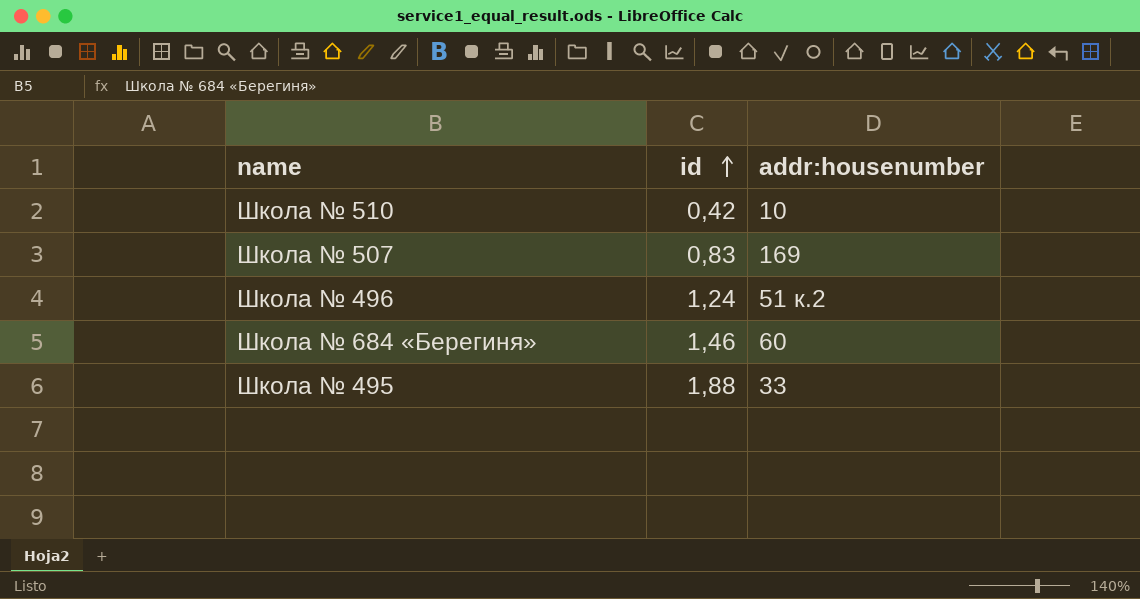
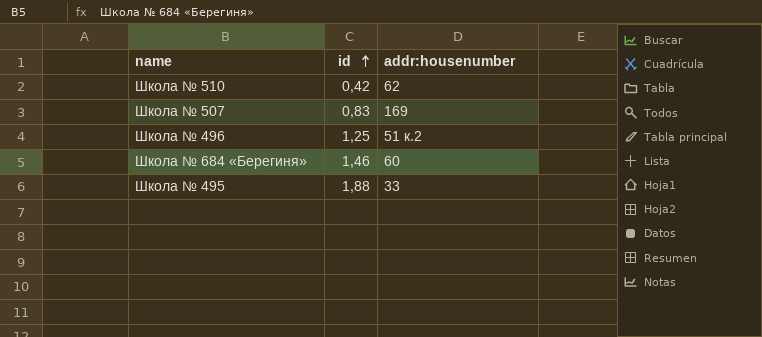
Школа № 510 | addr:housenumber: 10 -> 62
Школа № 496 | id: 1,24 -> 1,25

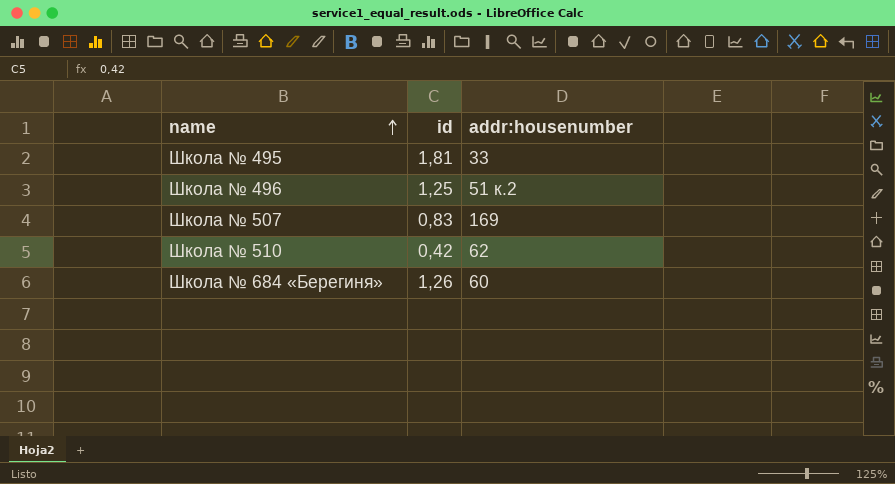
row order: id ascending -> name ascending
Школа № 495 | id: 1,88 -> 1,81
Школа № 684 «Берегиня» | id: 1,46 -> 1,26

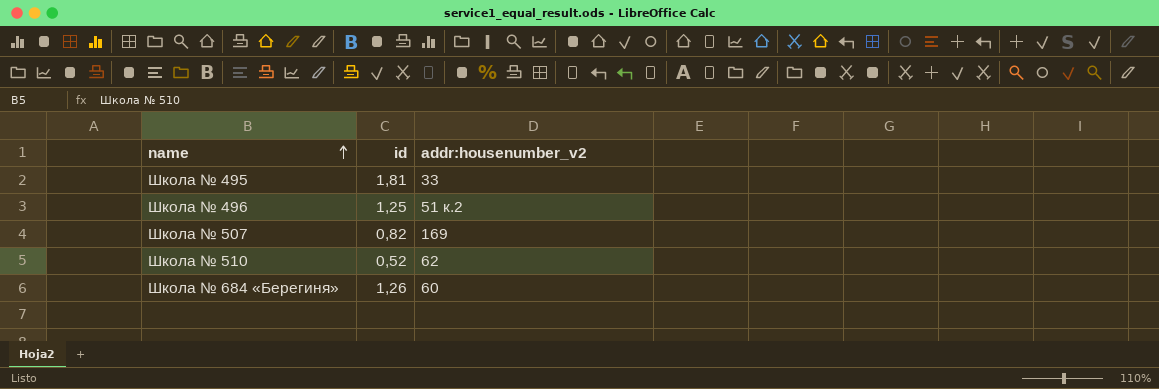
column name: addr:housenumber -> addr:housenumber_v2
Школа № 507 | id: 0,83 -> 0,82
Школа № 510 | id: 0,42 -> 0,52

